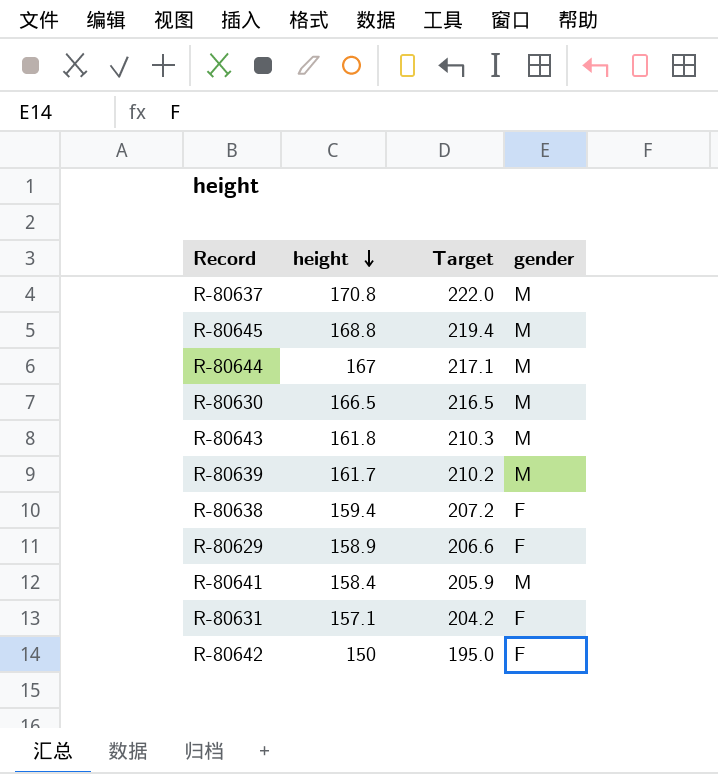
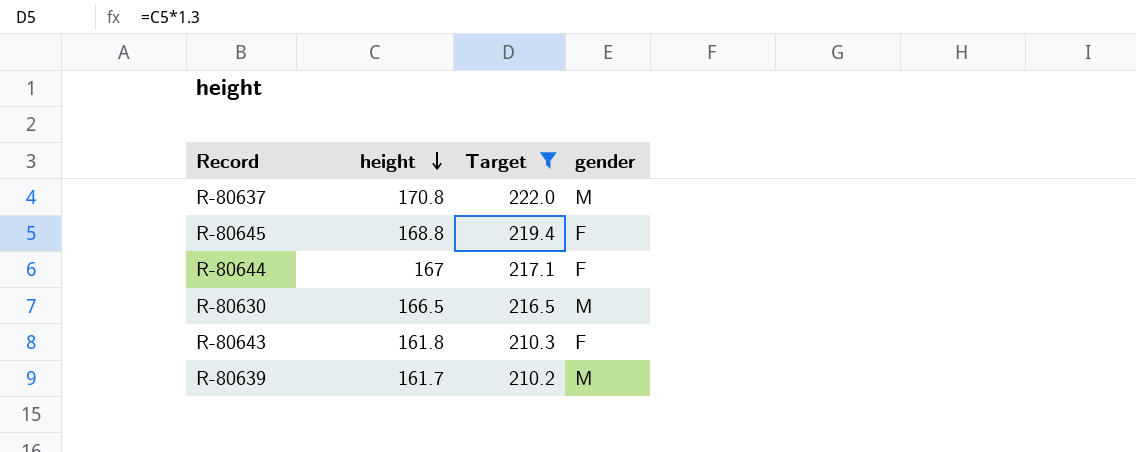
filter: none -> Target >= 210.2
R-80645 | gender: M -> F
R-80644 | gender: M -> F
R-80643 | gender: M -> F

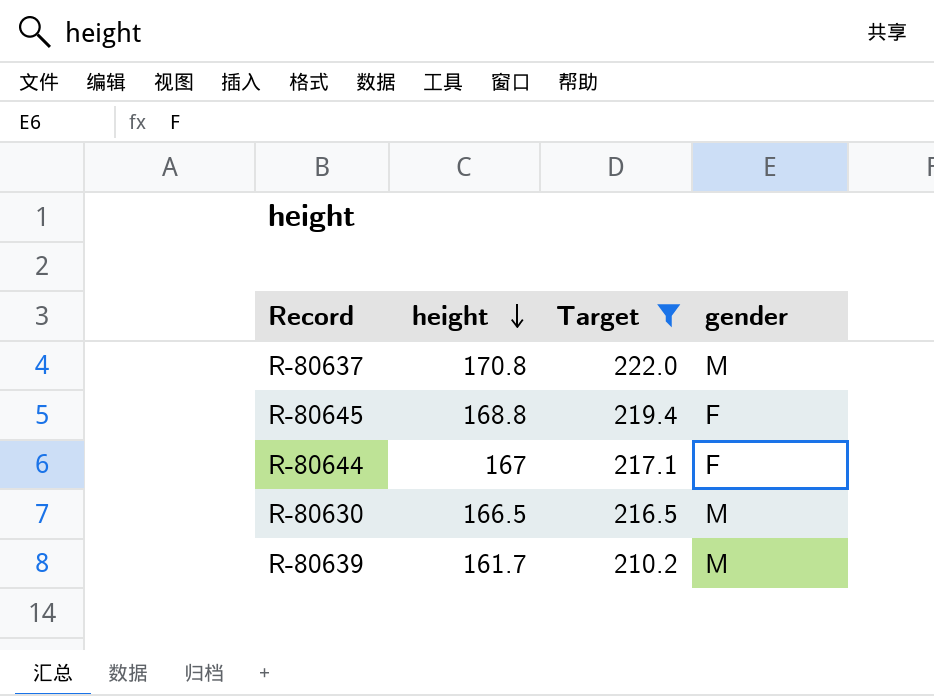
row R-80643: 161.8 | 210.3 | F -> none

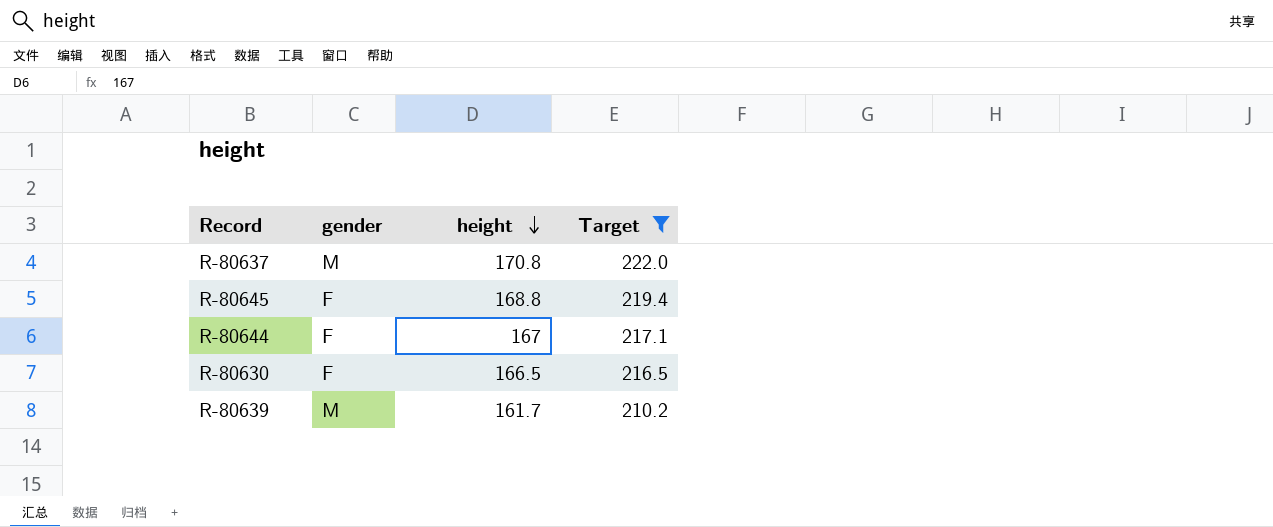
column gender | position: 4 -> 2
R-80630 | gender: M -> F

